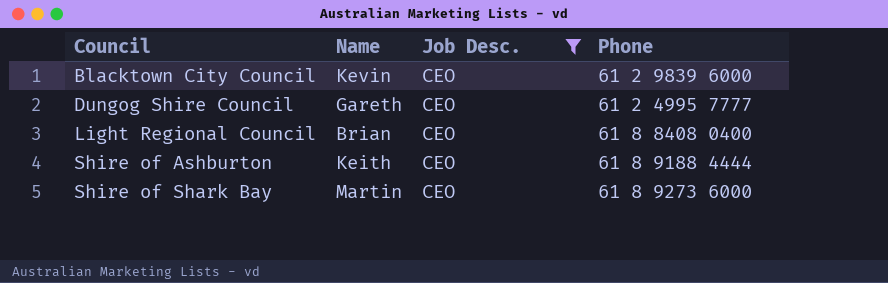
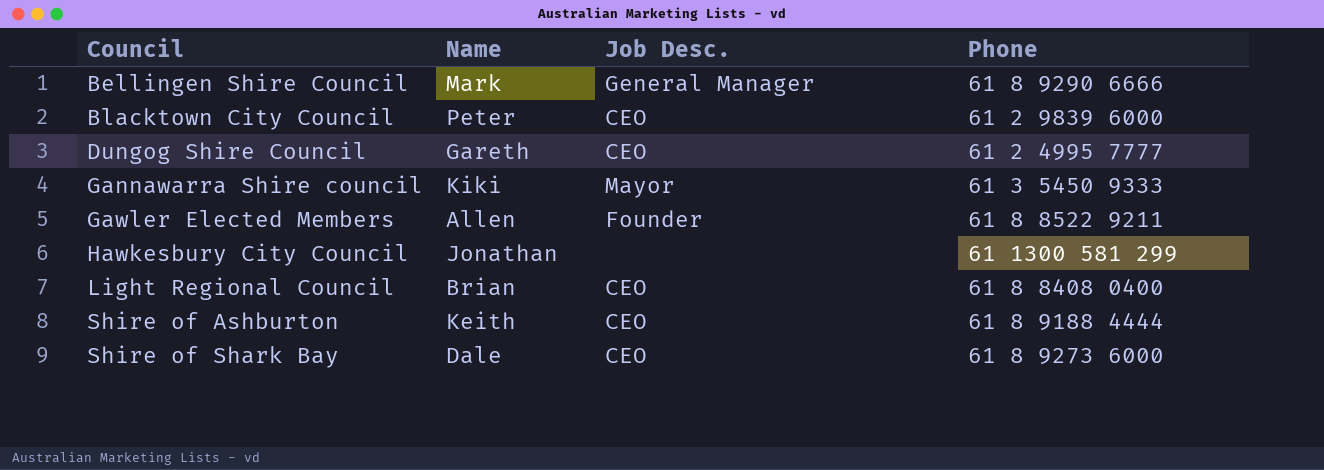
filter: Job Desc. = CEO -> none
Blacktown City Council | Name: Kevin -> Peter
Shire of Shark Bay | Name: Martin -> Dale

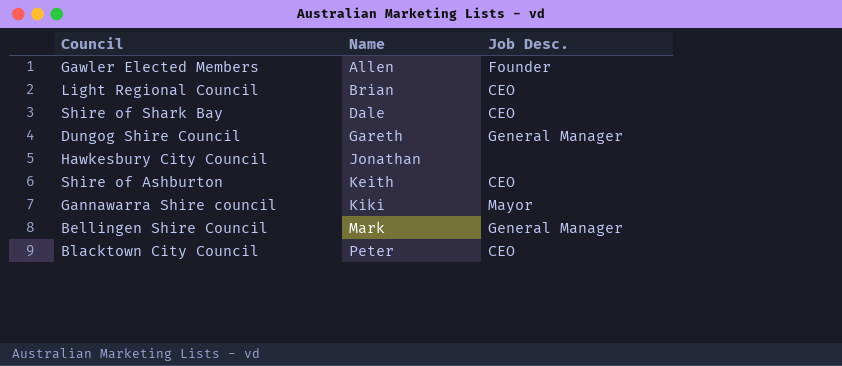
row order: Council ascending -> Name ascending
column Phone | position: 4 -> none
Dungog Shire Council | Job Desc.: CEO -> General Manager

